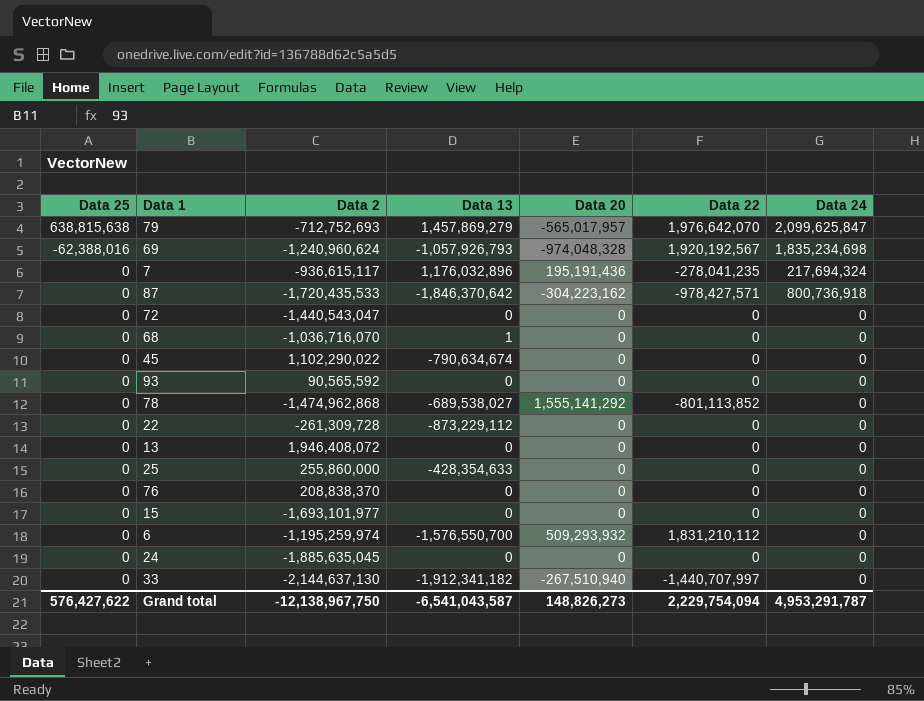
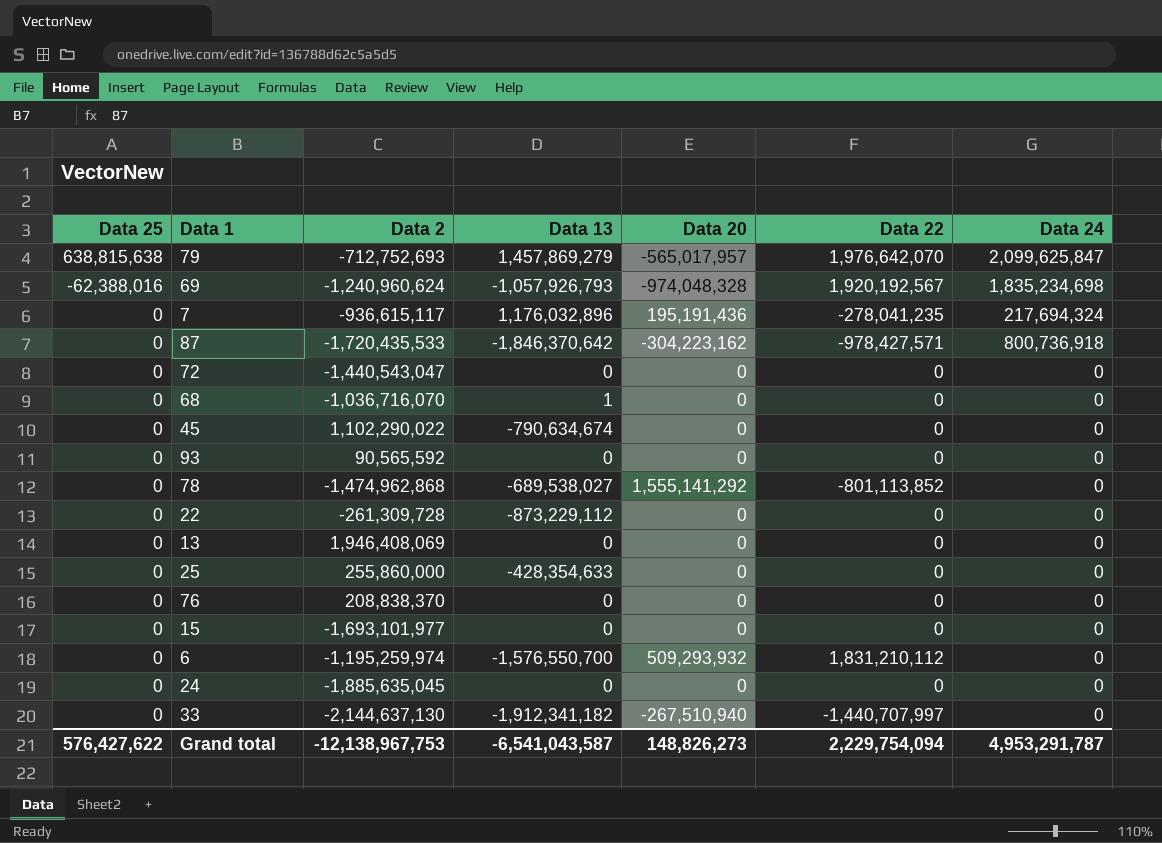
13 | Data 2: 1,946,408,072 -> 1,946,408,069
Grand total | Data 2: -12,138,967,750 -> -12,138,967,753

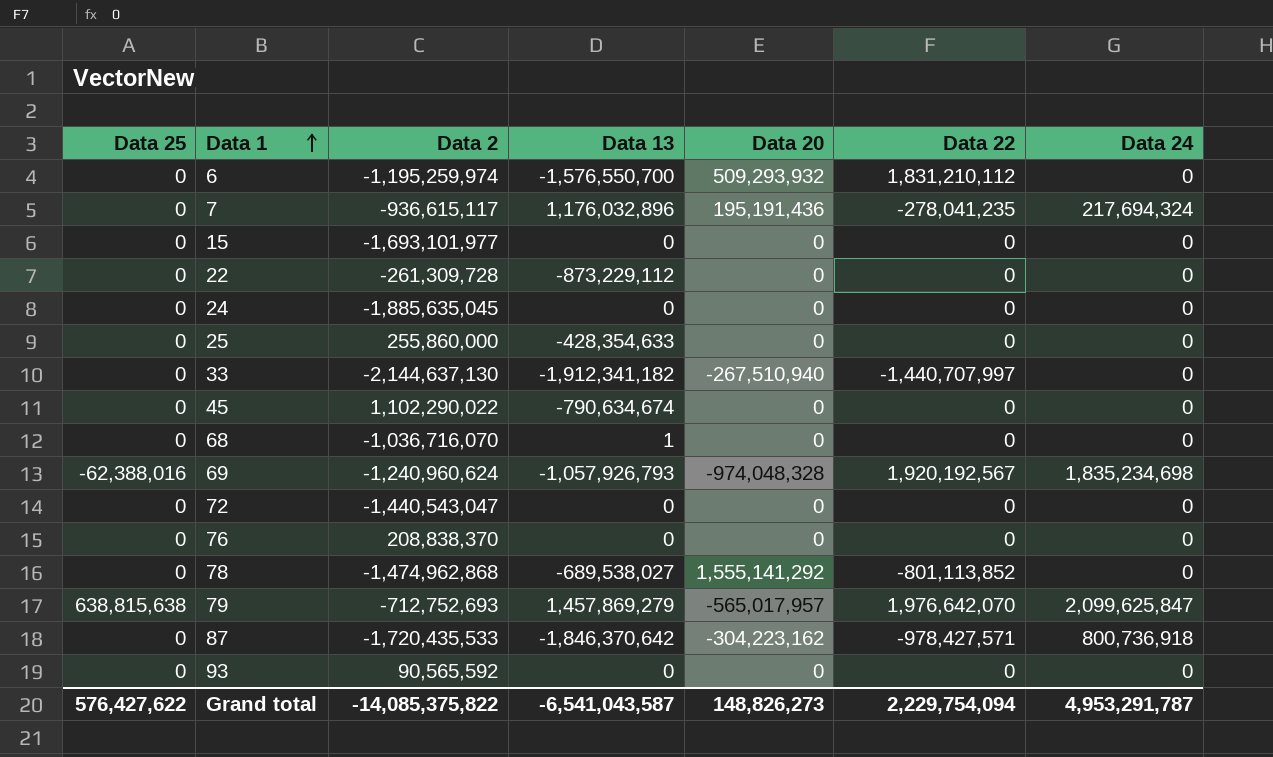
row order: none -> Data 1 ascending
row 13: 0 | 1,946,408,069 | 0 | 0 | 0 | 0 -> none
Grand total | Data 2: -12,138,967,753 -> -14,085,375,822

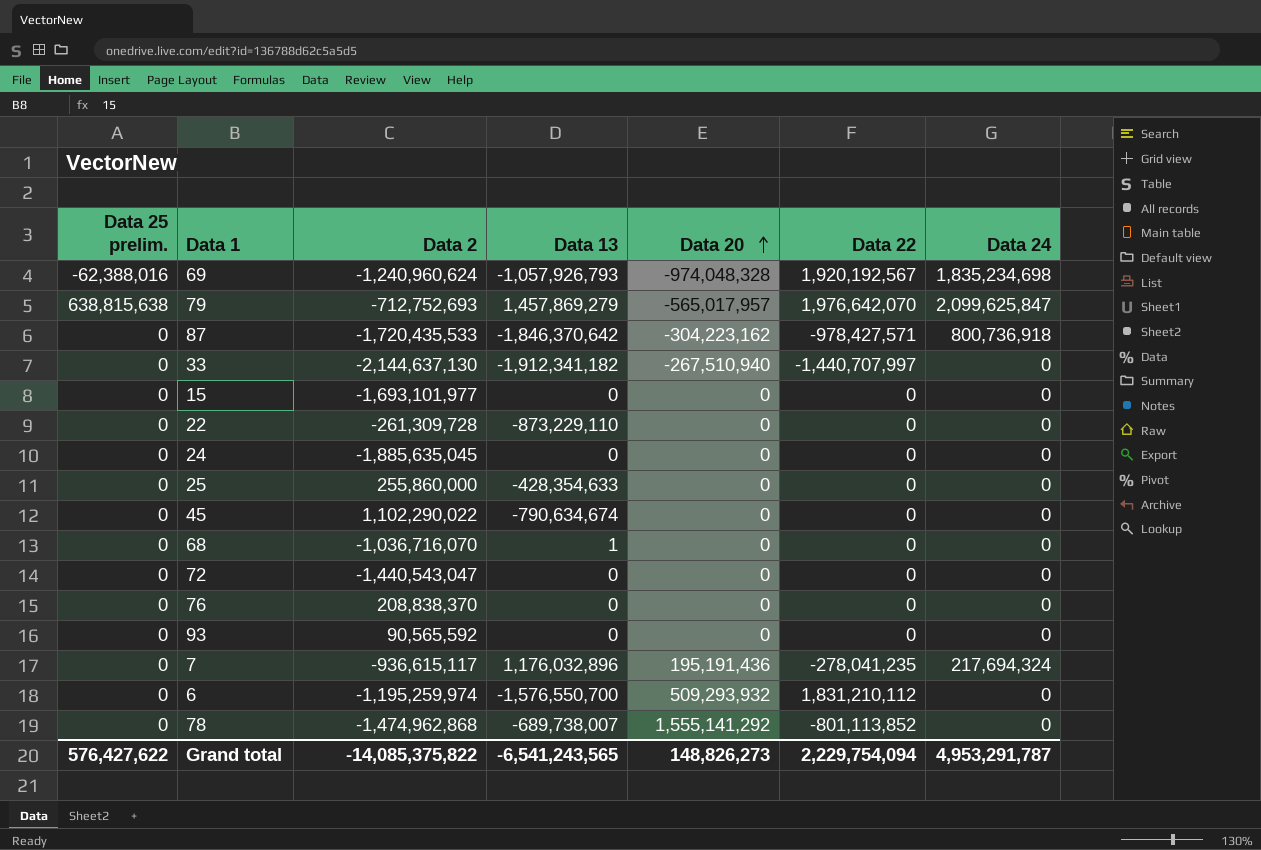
row order: Data 1 ascending -> Data 20 ascending
column name: Data 25 -> Data 25 prelim.
22 | Data 13: -873,229,112 -> -873,229,110
78 | Data 13: -689,538,027 -> -689,738,007
Grand total | Data 13: -6,541,043,587 -> -6,541,243,565

